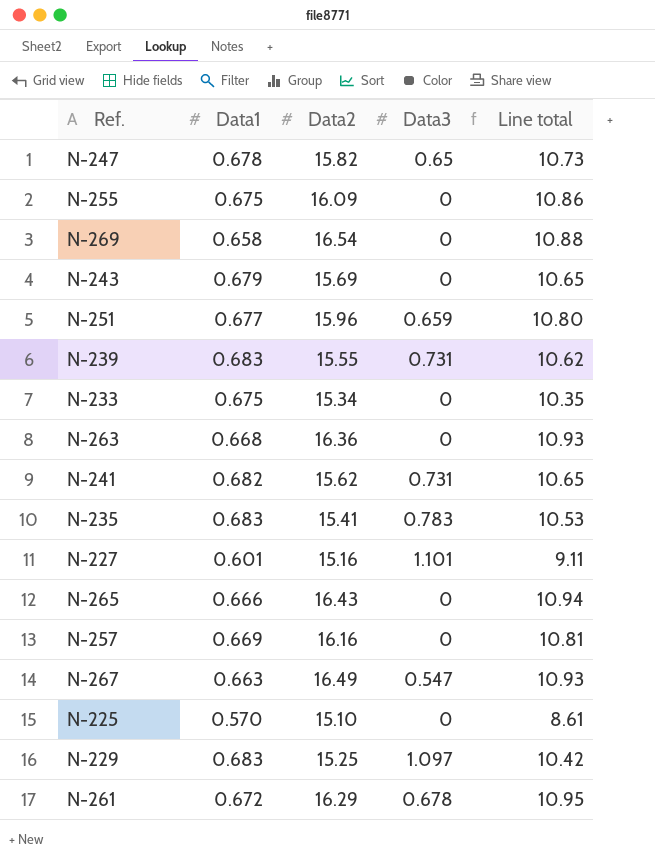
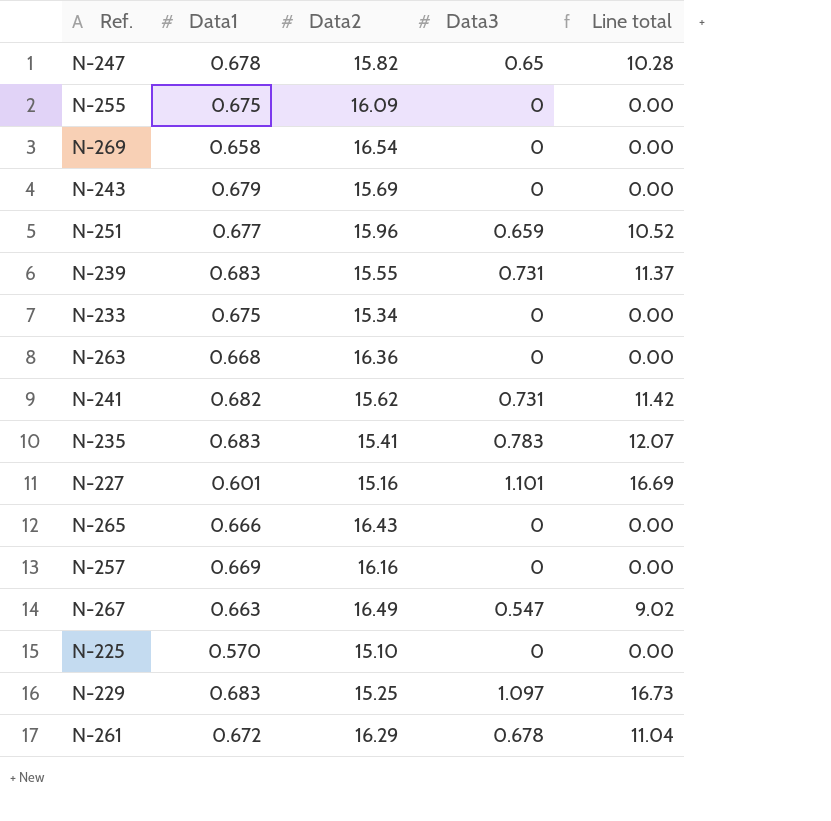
column Line total | formula: [Data1] * [Data2] -> [Data2] * [Data3]

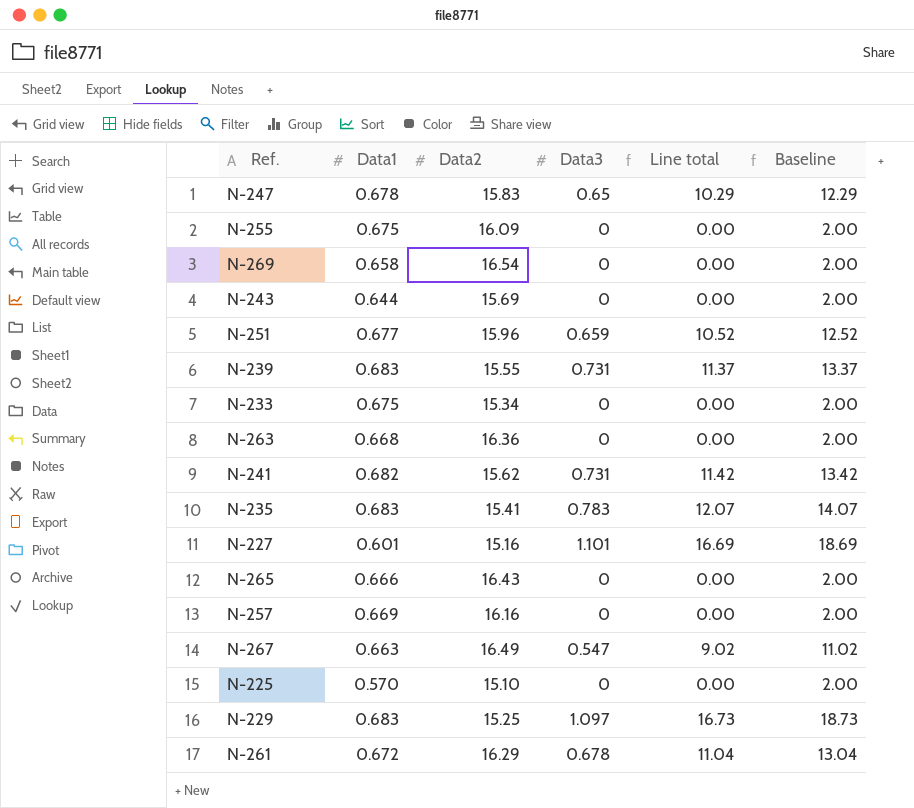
column Baseline | formula: none -> [Line total] + 2
N-247 | Data2: 15.82 -> 15.83
N-247 | Line total: 10.28 -> 10.29
N-243 | Data1: 0.679 -> 0.644

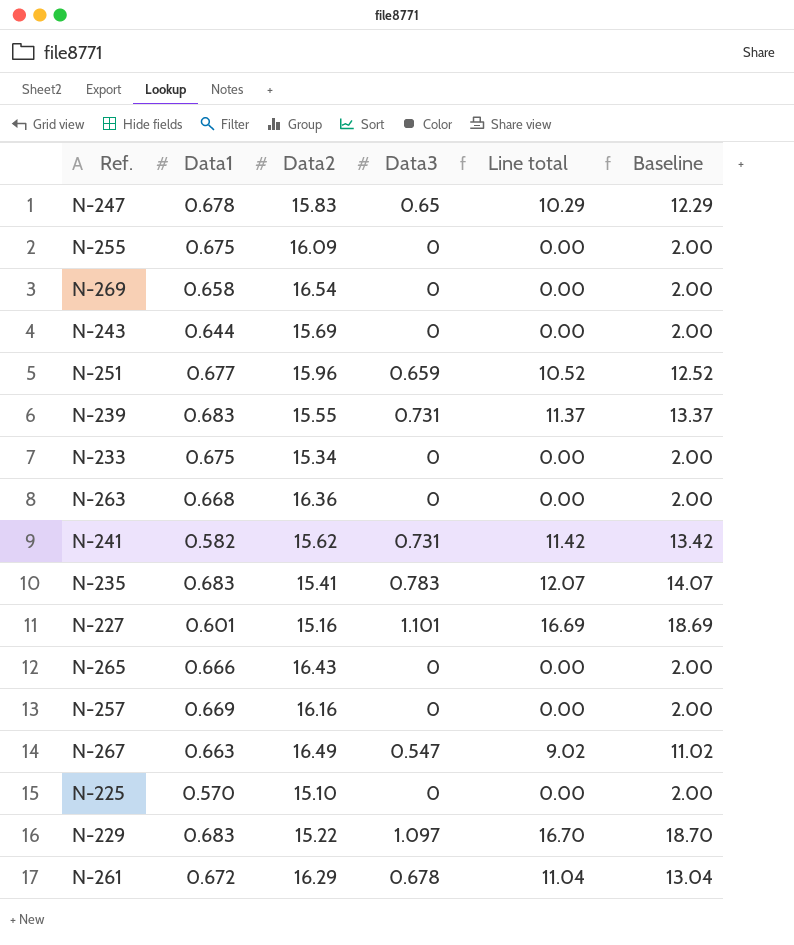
N-241 | Data1: 0.682 -> 0.582
N-229 | Data2: 15.25 -> 15.22
N-229 | Line total: 16.73 -> 16.70
N-229 | Baseline: 18.73 -> 18.70

